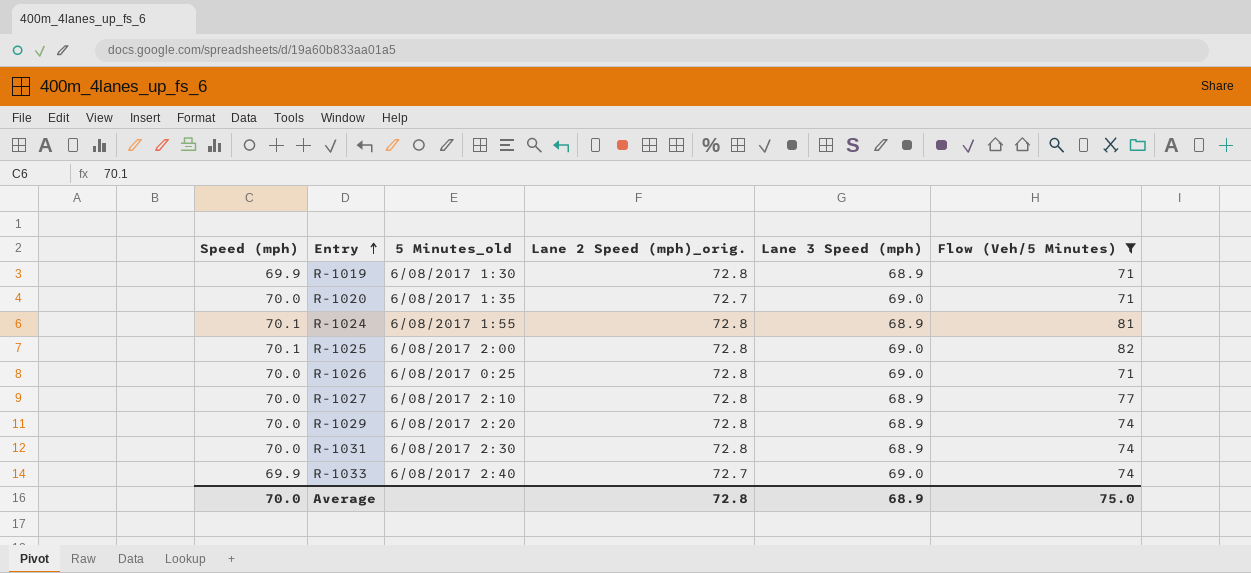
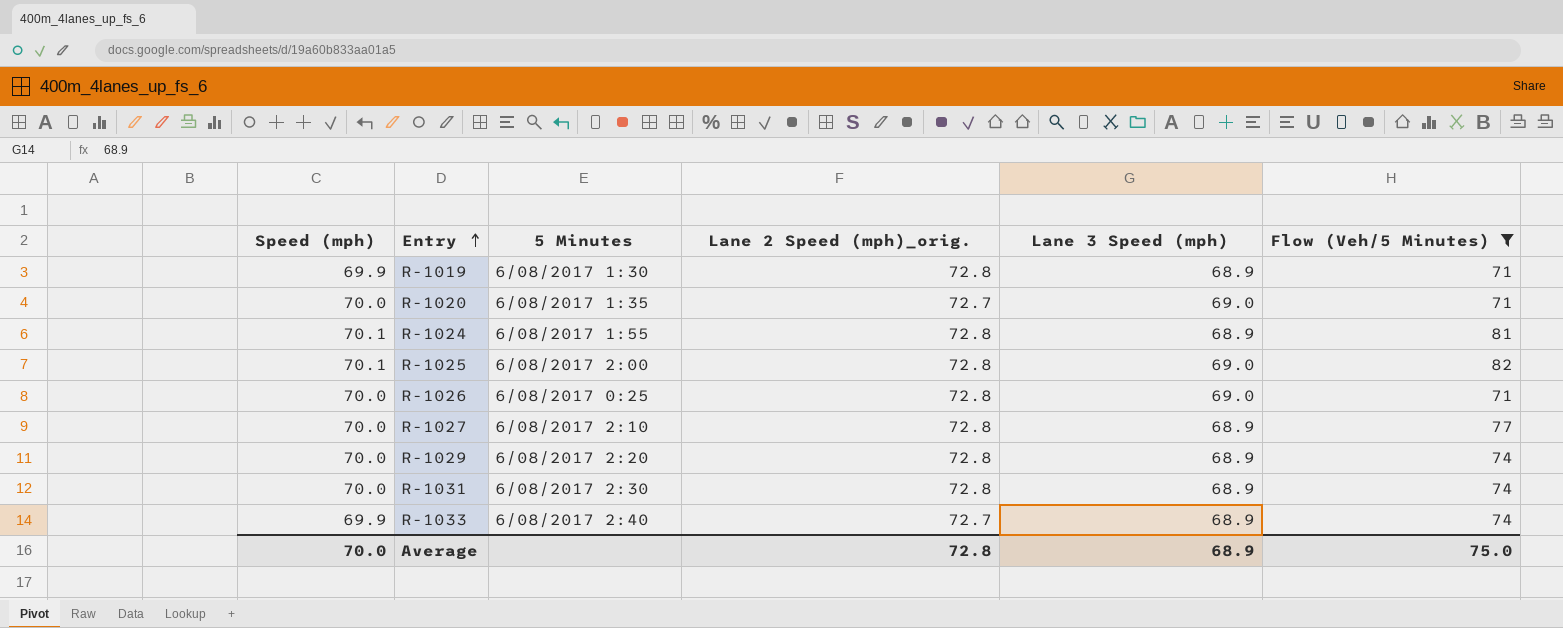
column name: 5 Minutes_old -> 5 Minutes
R-1033 | Lane 3 Speed (mph): 69.0 -> 68.9

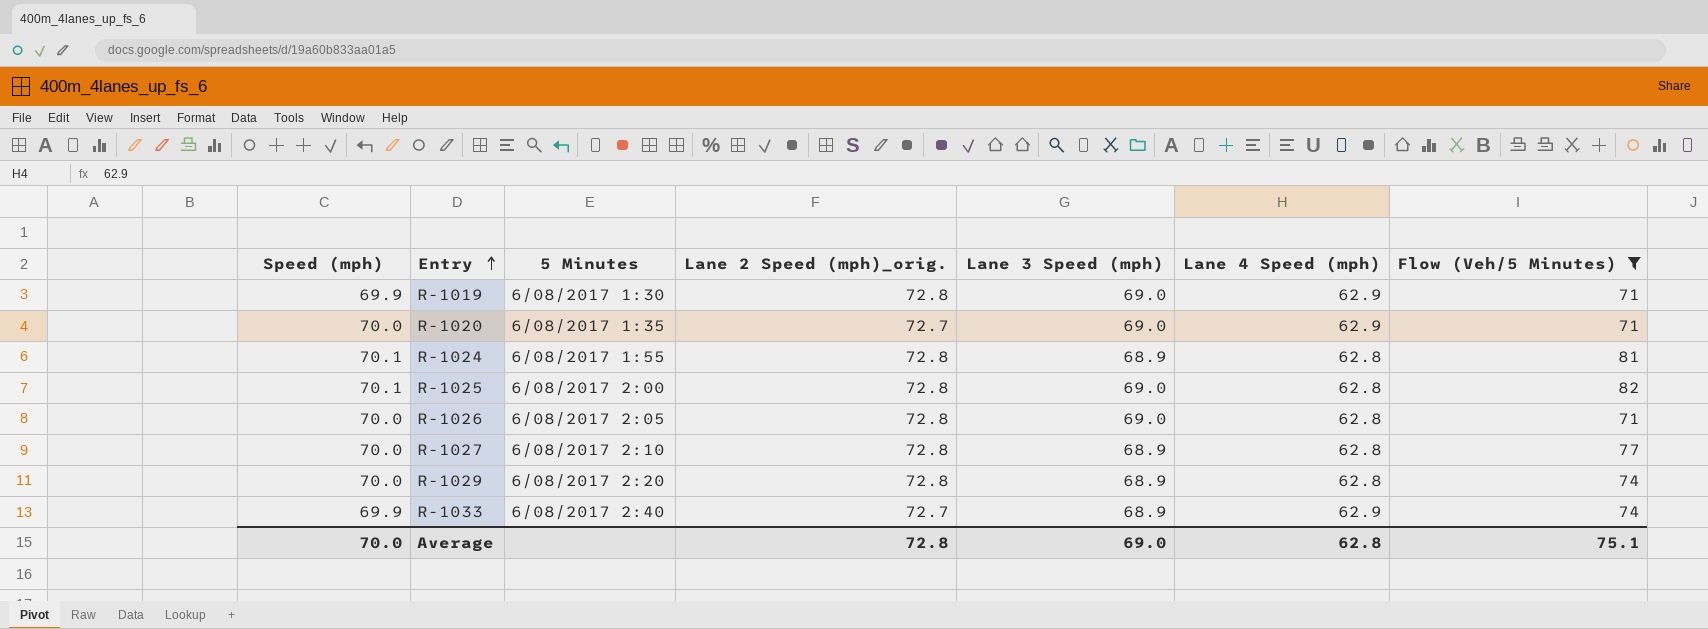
column Lane 4 Speed (mph) | position: none -> 6
row R-1031: 70.0 | 6/08/2017 2:30 | 72.8 | 68.9 | 74 -> none
R-1019 | Lane 3 Speed (mph): 68.9 -> 69.0
R-1026 | 5 Minutes: 6/08/2017 0:25 -> 6/08/2017 2:05
Average | Lane 3 Speed (mph): 68.9 -> 69.0
Average | Flow (Veh/5 Minutes): 75.0 -> 75.1

